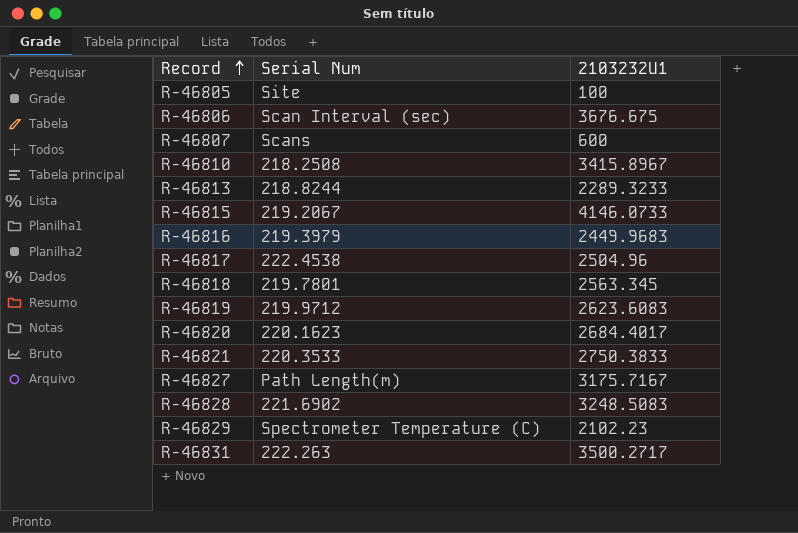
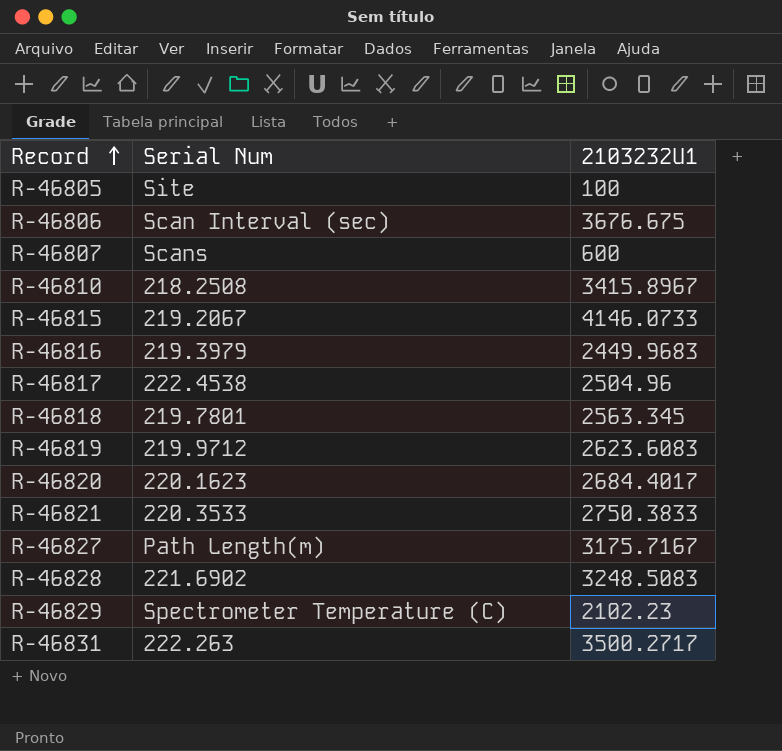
row R-46813: 218.8244 | 2289.3233 -> none

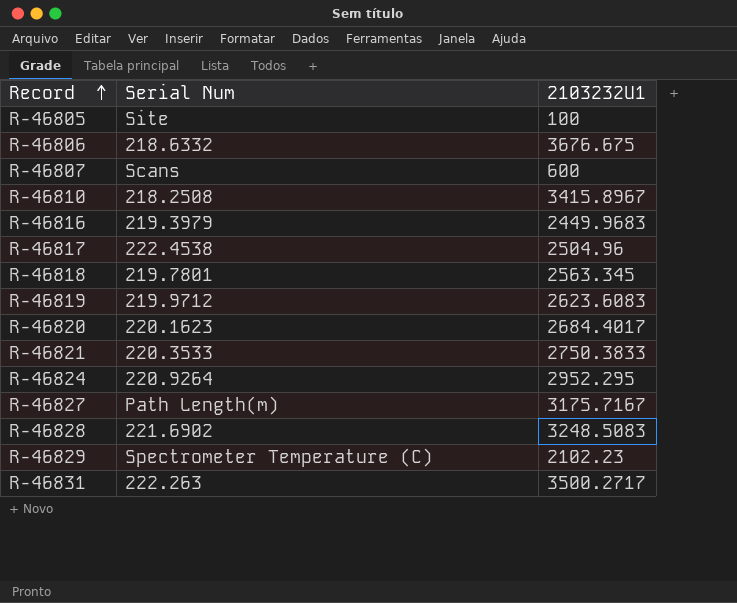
row R-46815: 219.2067 | 4146.0733 -> none
R-46806 | Serial Num: Scan Interval (sec) -> 218.6332
row R-46824: none -> 220.9264 | 2952.295

